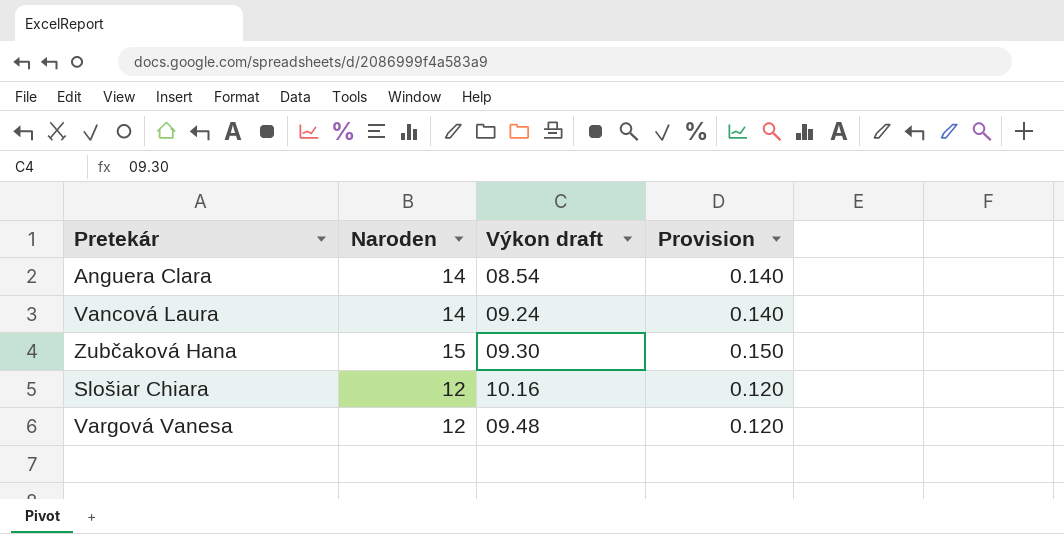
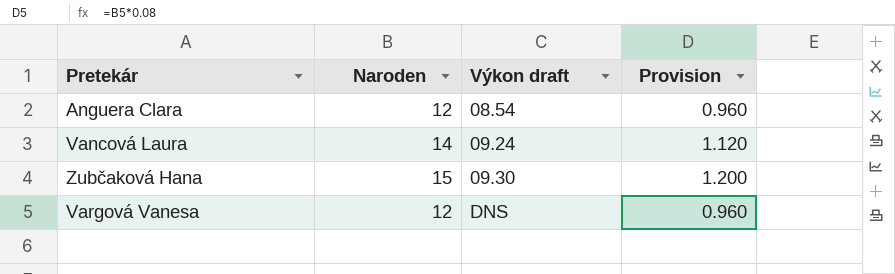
column Provision | formula: [Naroden] * 0.01 -> [Naroden] * 0.08
row Slošiar Chiara: 12 | 10.16 | 0.120 -> none
Anguera Clara | Naroden: 14 -> 12
Vargová Vanesa | Výkon draft: 09.48 -> DNS

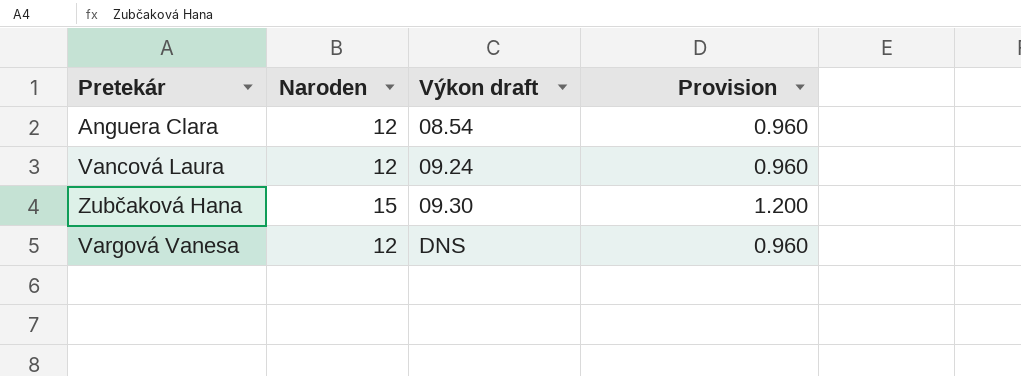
Vancová Laura | Naroden: 14 -> 12
Vancová Laura | Provision: 1.120 -> 0.960

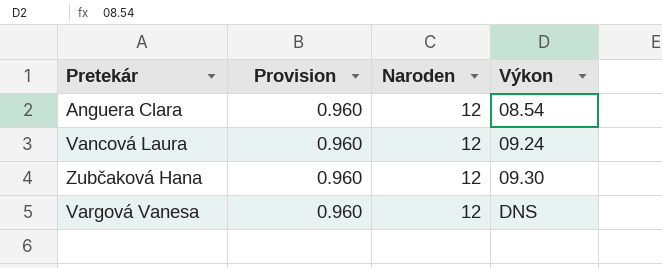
column Provision | position: 4 -> 2
column name: Výkon draft -> Výkon
Zubčaková Hana | Provision: 1.200 -> 0.960
Zubčaková Hana | Naroden: 15 -> 12

